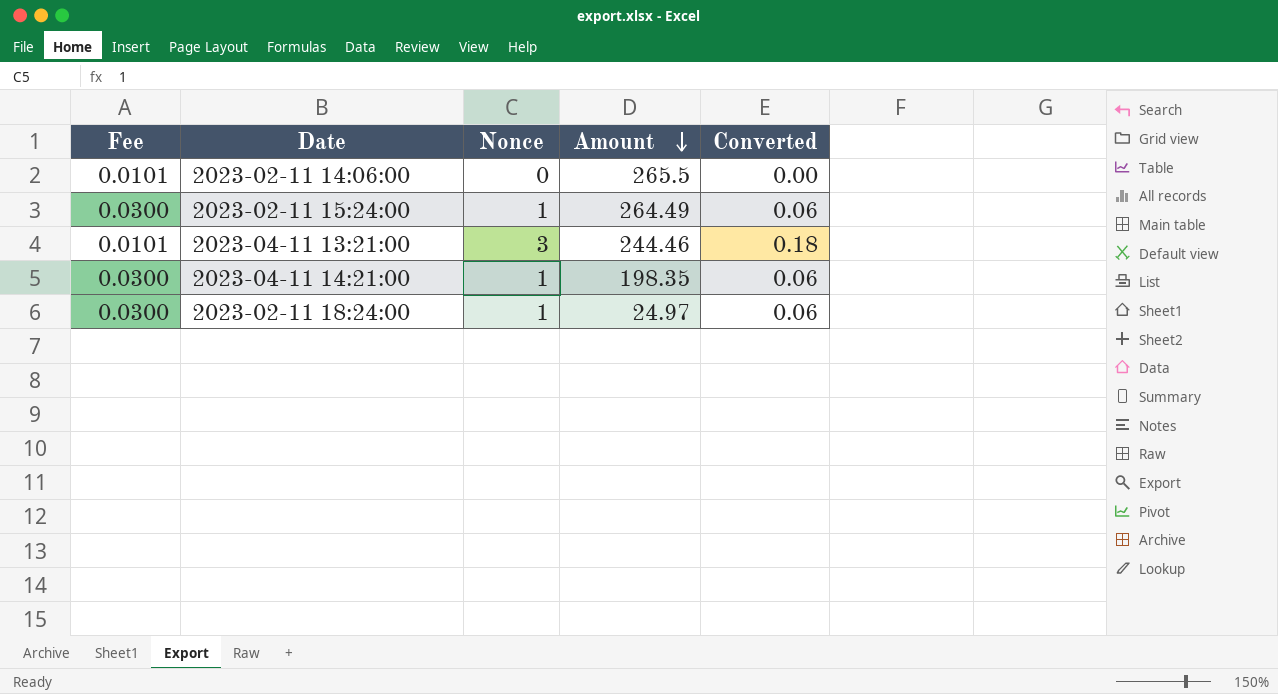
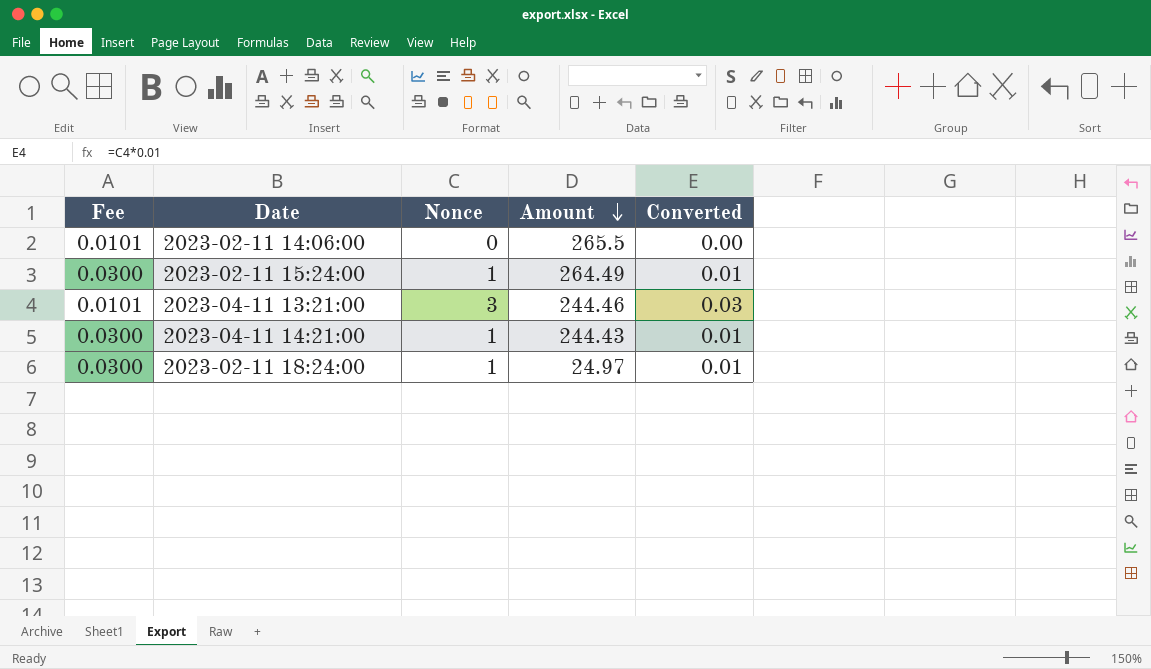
column Converted | formula: [Nonce] * 0.06 -> [Nonce] * 0.01
2023-04-11 14:21:00 | Amount: 198.35 -> 244.43

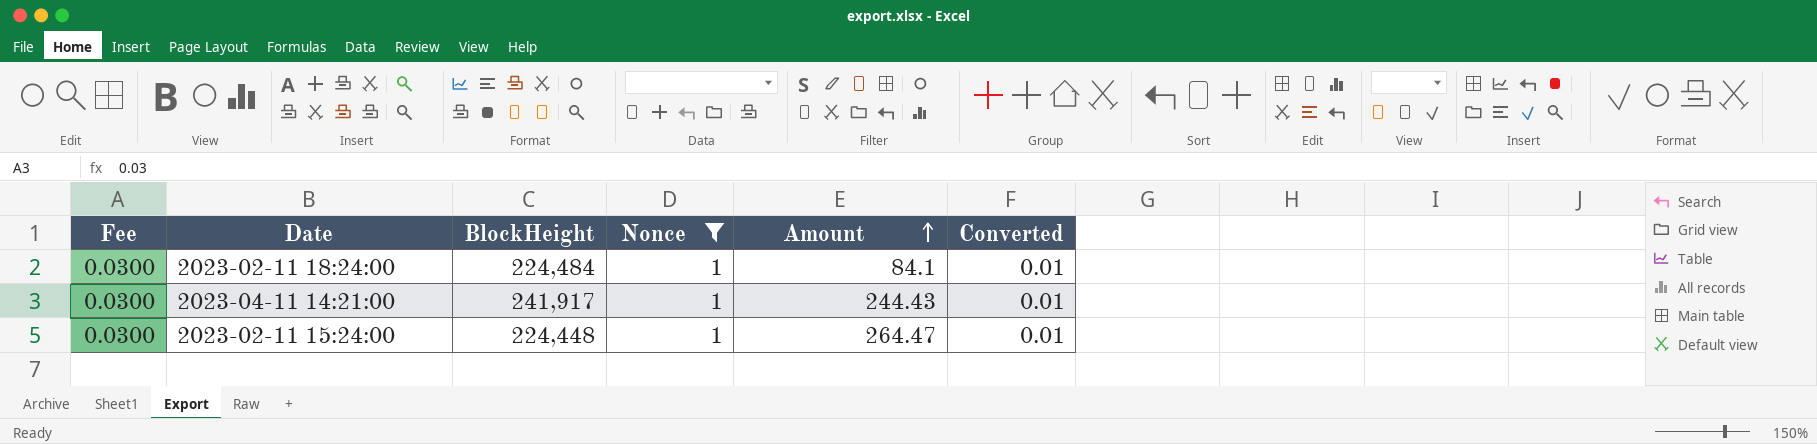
filter: none -> Nonce = 1
row order: Amount descending -> Amount ascending
column BlockHeight | position: none -> 3
2023-02-11 18:24:00 | Amount: 24.97 -> 84.1
2023-02-11 15:24:00 | Amount: 264.49 -> 264.47

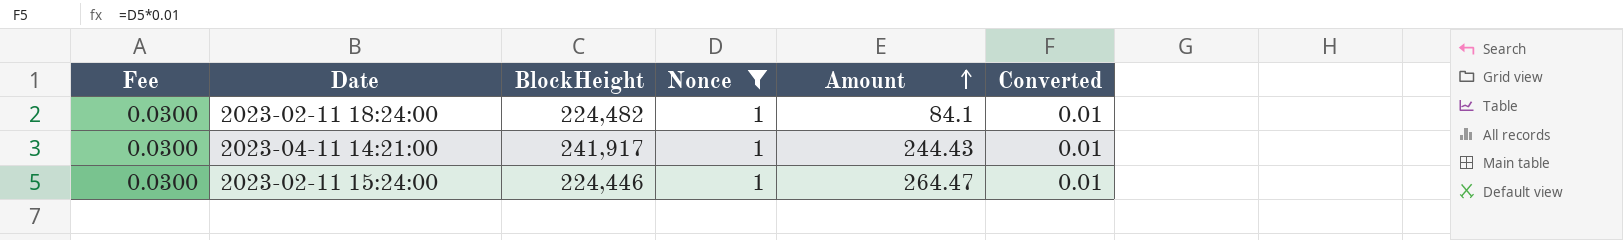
2023-02-11 18:24:00 | BlockHeight: 224,484 -> 224,482
2023-02-11 15:24:00 | BlockHeight: 224,448 -> 224,446

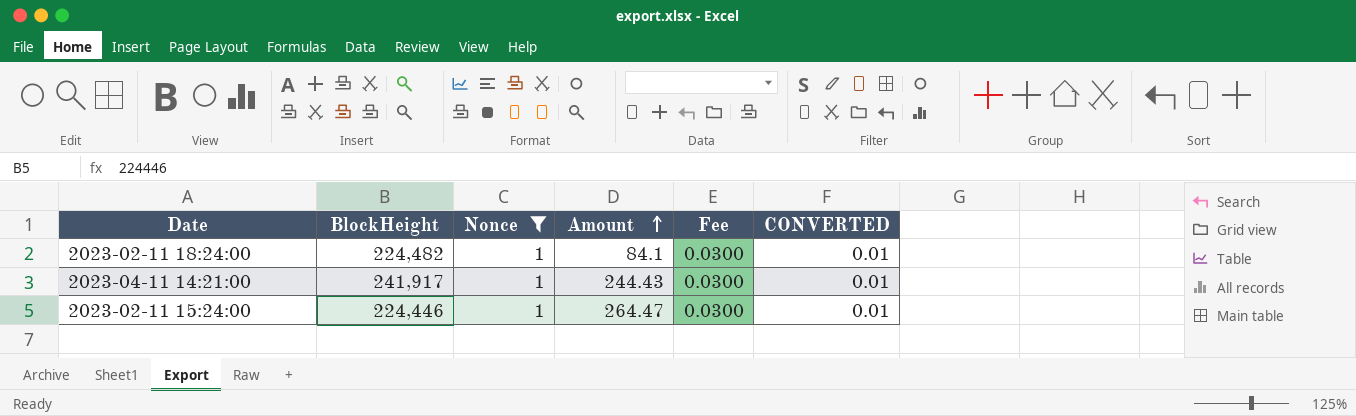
column Fee | position: 1 -> 5
column name: Converted -> CONVERTED

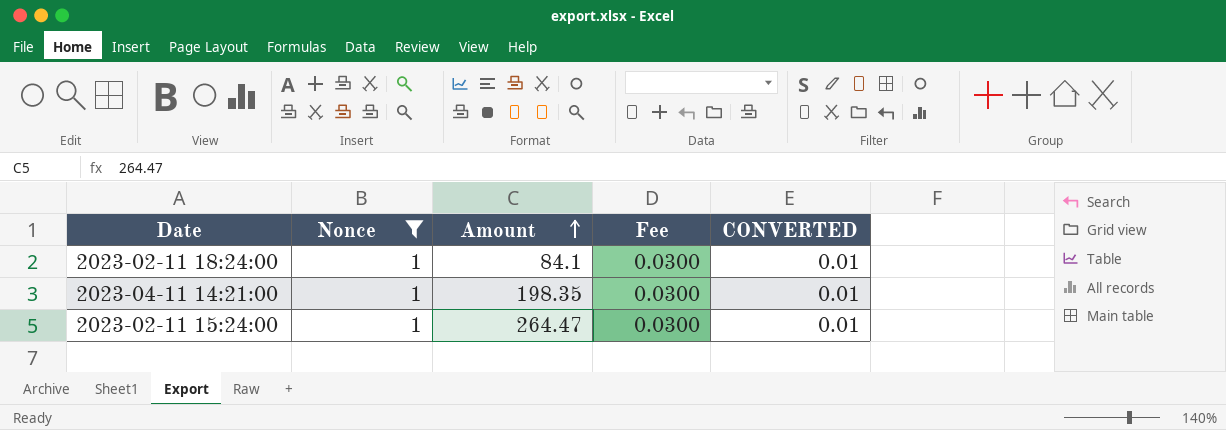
column BlockHeight | position: 2 -> none
2023-04-11 14:21:00 | Amount: 244.43 -> 198.35

